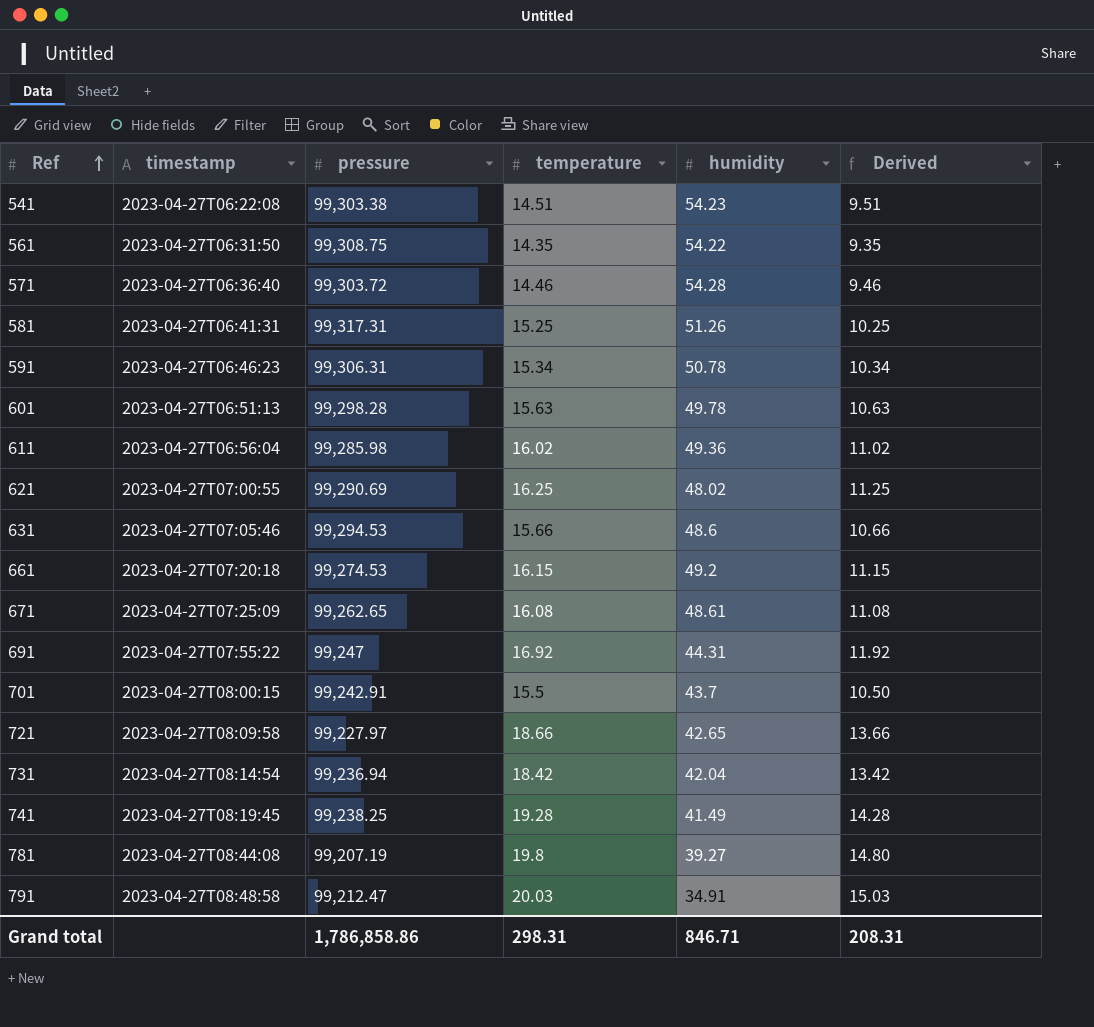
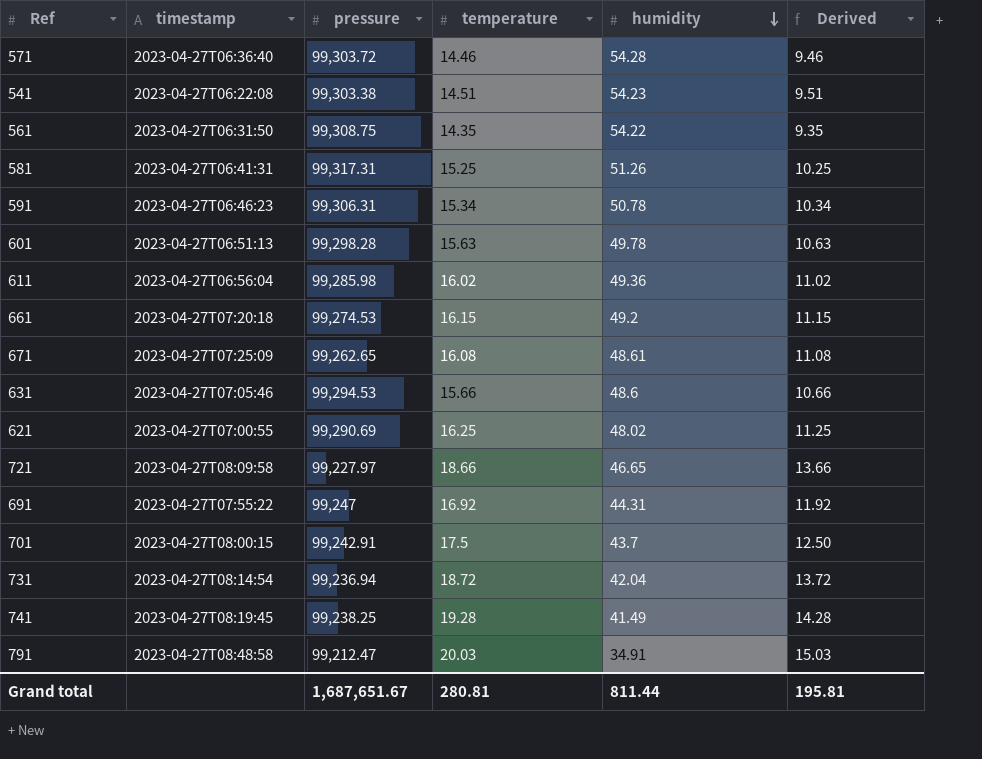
row order: Ref ascending -> humidity descending
row 781: 2023-04-27T08:44:08 | 99,207.19 | 19.8 | 39.27 | 14.80 -> none
721 | humidity: 42.65 -> 46.65
701 | temperature: 15.5 -> 17.5
701 | Derived: 10.50 -> 12.50
731 | temperature: 18.42 -> 18.72
731 | Derived: 13.42 -> 13.72
Grand total | pressure: 1,786,858.86 -> 1,687,651.67
Grand total | temperature: 298.31 -> 280.81
Grand total | humidity: 846.71 -> 811.44
Grand total | Derived: 208.31 -> 195.81

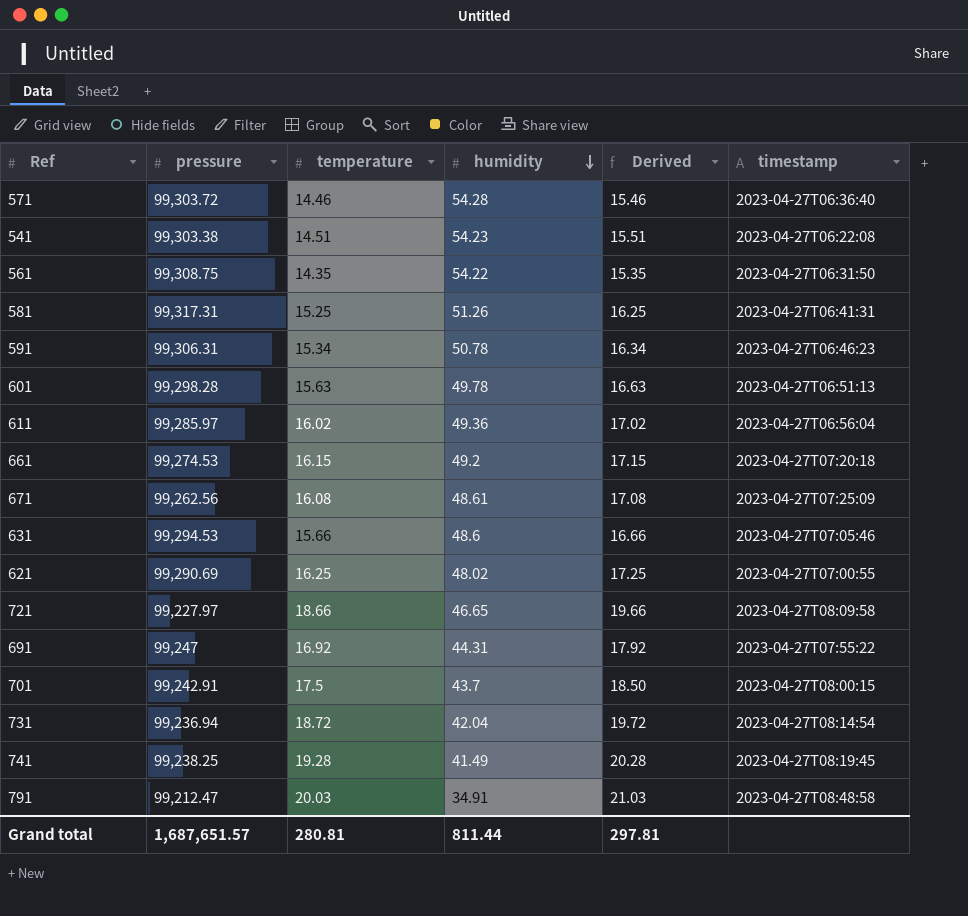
column Derived | formula: [temperature] - 5 -> [temperature] + 1
column timestamp | position: 2 -> 6
611 | pressure: 99,285.98 -> 99,285.97
671 | pressure: 99,262.65 -> 99,262.56
Grand total | pressure: 1,687,651.67 -> 1,687,651.57
Grand total | Derived: 195.81 -> 297.81

